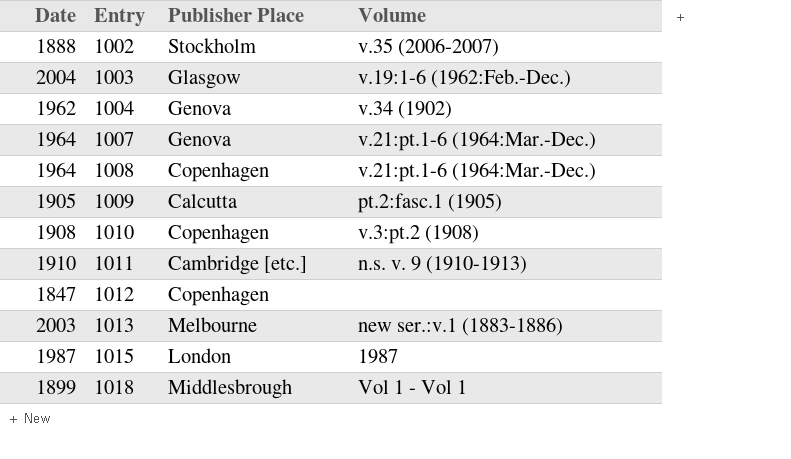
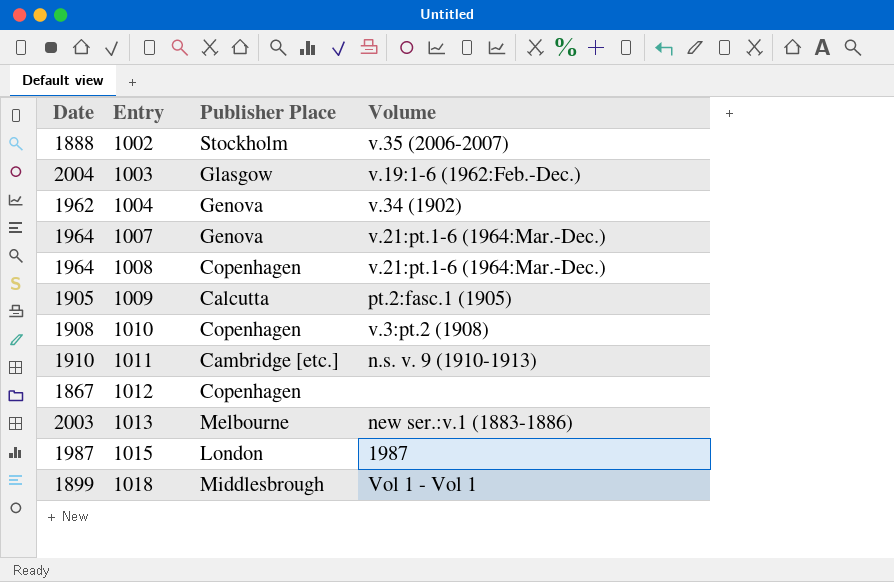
1012 | Date: 1847 -> 1867

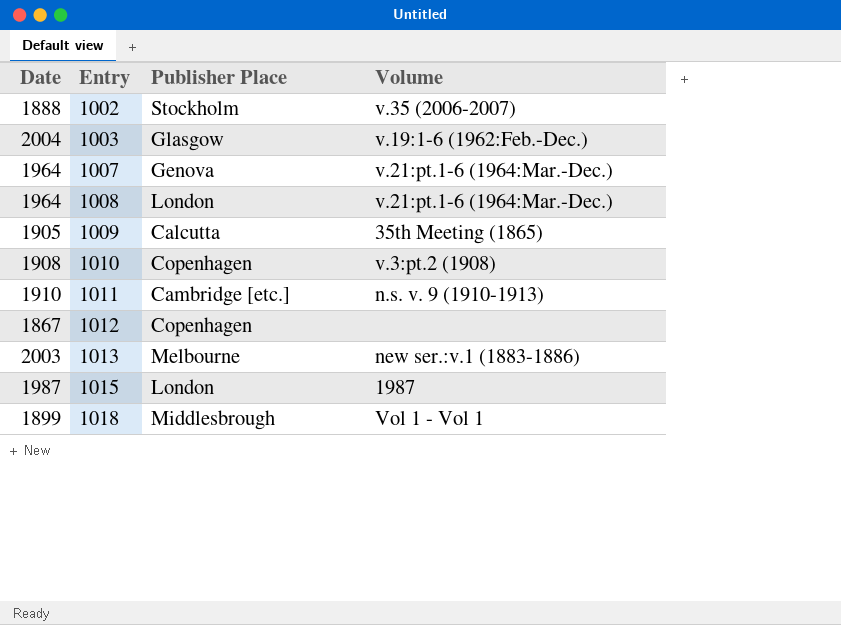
row 1004: 1962 | Genova | v.34 (1902) -> none
1008 | Publisher Place: Copenhagen -> London
1009 | Volume: pt.2:fasc.1 (1905) -> 35th Meeting (1865)

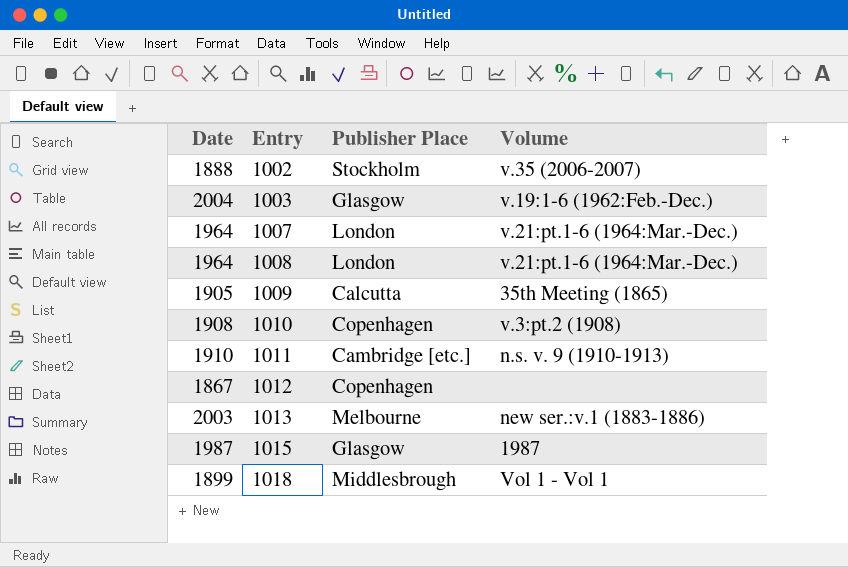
1007 | Publisher Place: Genova -> London
1015 | Publisher Place: London -> Glasgow

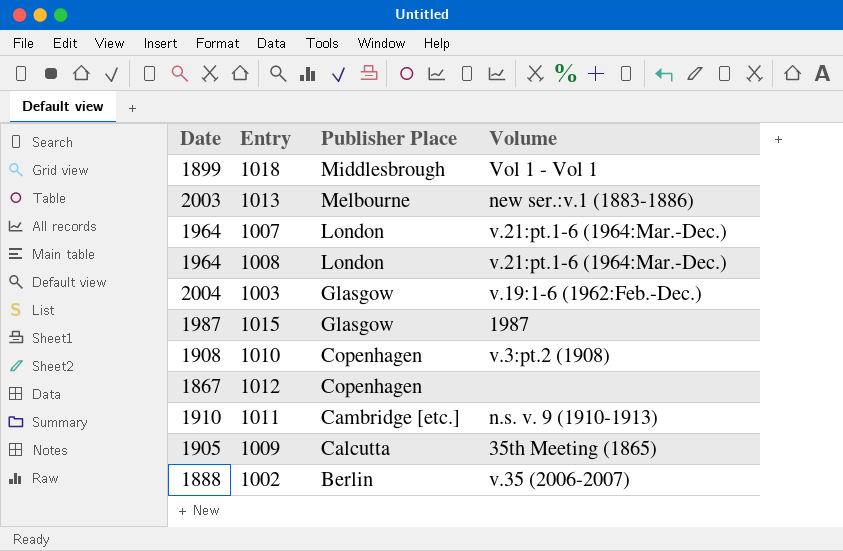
row order: Entry ascending -> Publisher Place descending
1002 | Publisher Place: Stockholm -> Berlin

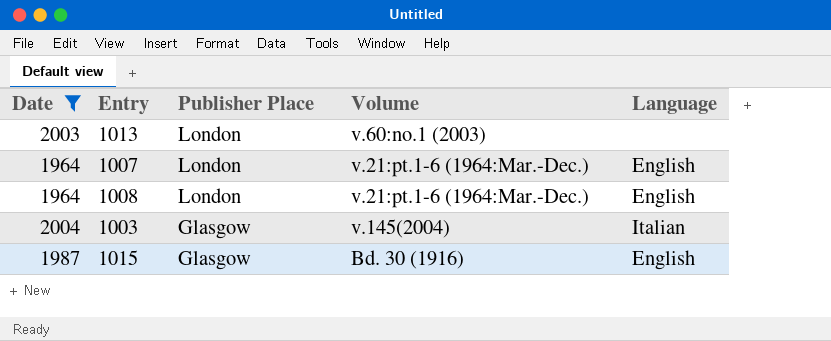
filter: none -> Date >= 1964
column Language | position: none -> 5
1013 | Publisher Place: Melbourne -> London
1013 | Volume: new ser.:v.1 (1883-1886) -> v.60:no.1 (2003)
1003 | Volume: v.19:1-6 (1962:Feb.-Dec.) -> v.145(2004)
1015 | Volume: 1987 -> Bd. 30 (1916)

